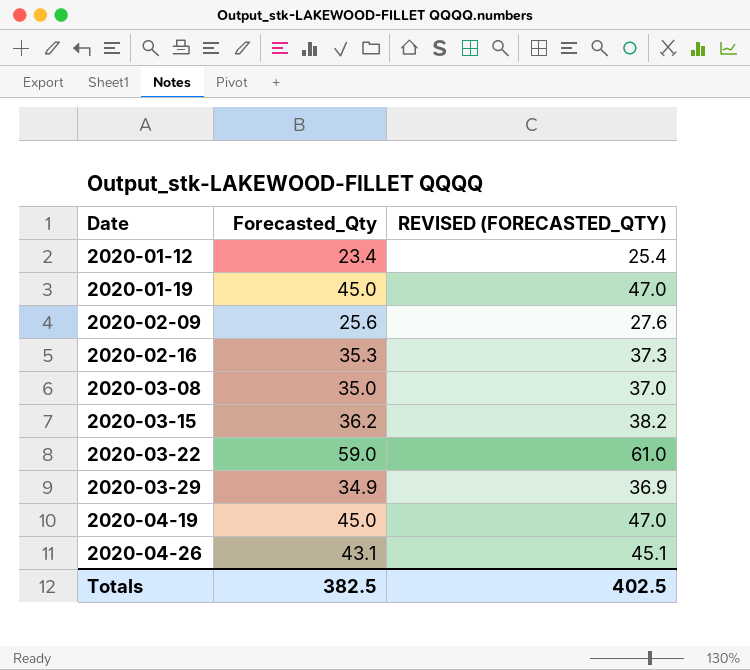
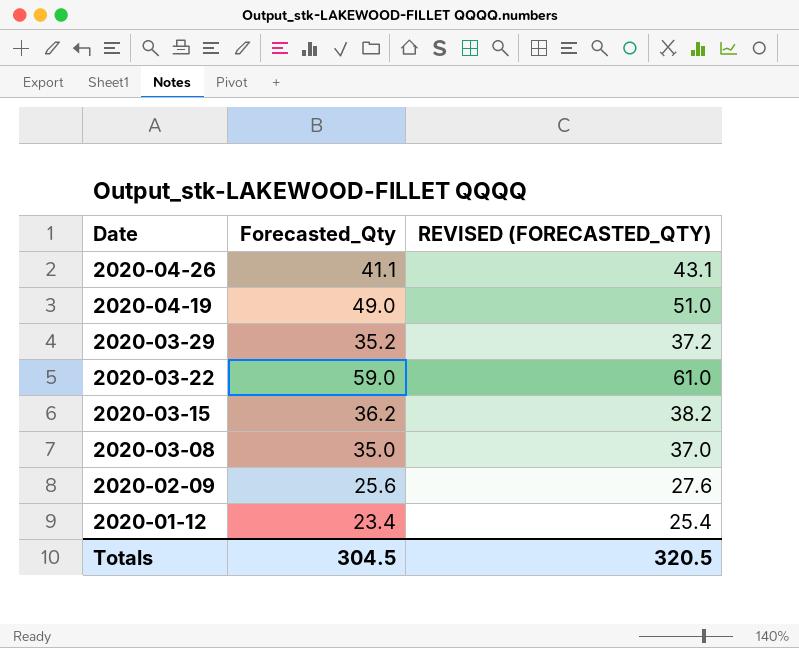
row order: Date ascending -> Date descending
row 2020-01-19: 45.0 | 47.0 -> none
row 2020-02-16: 35.3 | 37.3 -> none
2020-04-26 | Forecasted_Qty: 43.1 -> 41.1
2020-04-26 | REVISED (FORECASTED_QTY): 45.1 -> 43.1
2020-04-19 | Forecasted_Qty: 45.0 -> 49.0
2020-04-19 | REVISED (FORECASTED_QTY): 47.0 -> 51.0
2020-03-29 | Forecasted_Qty: 34.9 -> 35.2
2020-03-29 | REVISED (FORECASTED_QTY): 36.9 -> 37.2
Totals | Forecasted_Qty: 382.5 -> 304.5
Totals | REVISED (FORECASTED_QTY): 402.5 -> 320.5

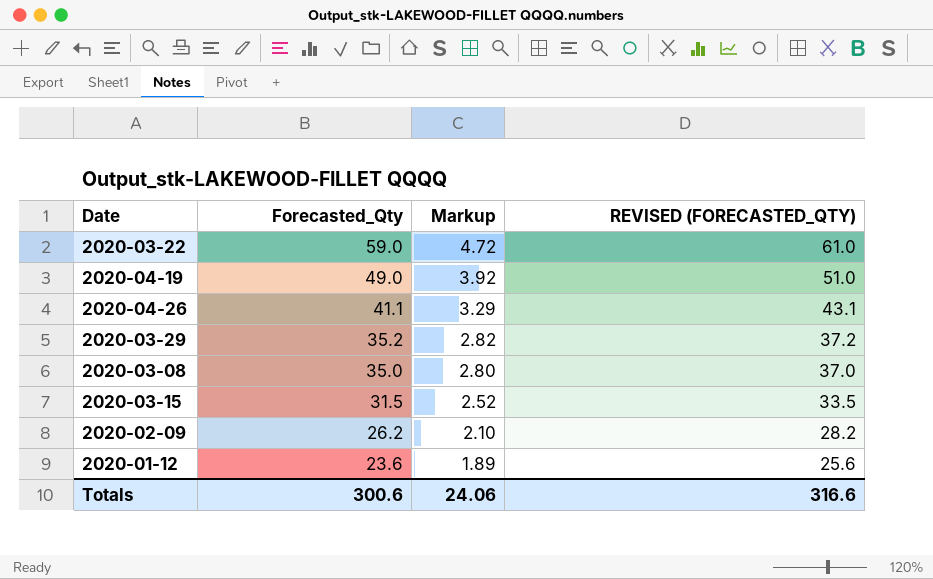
row order: Date descending -> Forecasted_Qty descending
column Markup | formula: none -> [Forecasted_Qty] * 0.08
2020-03-15 | Forecasted_Qty: 36.2 -> 31.5
2020-03-15 | REVISED (FORECASTED_QTY): 38.2 -> 33.5
2020-02-09 | Forecasted_Qty: 25.6 -> 26.2
2020-02-09 | REVISED (FORECASTED_QTY): 27.6 -> 28.2
2020-01-12 | Forecasted_Qty: 23.4 -> 23.6
2020-01-12 | REVISED (FORECASTED_QTY): 25.4 -> 25.6
Totals | Forecasted_Qty: 304.5 -> 300.6
Totals | REVISED (FORECASTED_QTY): 320.5 -> 316.6

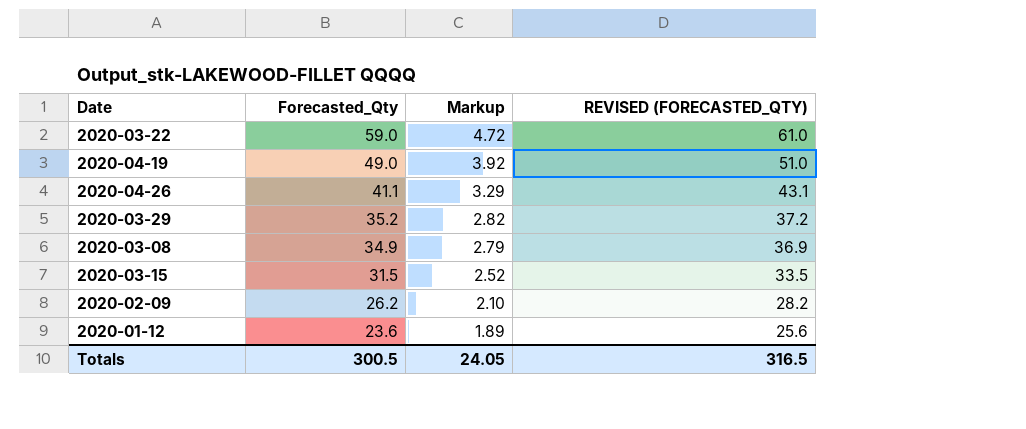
2020-03-08 | Forecasted_Qty: 35.0 -> 34.9
2020-03-08 | Markup: 2.80 -> 2.79
2020-03-08 | REVISED (FORECASTED_QTY): 37.0 -> 36.9
Totals | Forecasted_Qty: 300.6 -> 300.5
Totals | Markup: 24.06 -> 24.05
Totals | REVISED (FORECASTED_QTY): 316.6 -> 316.5

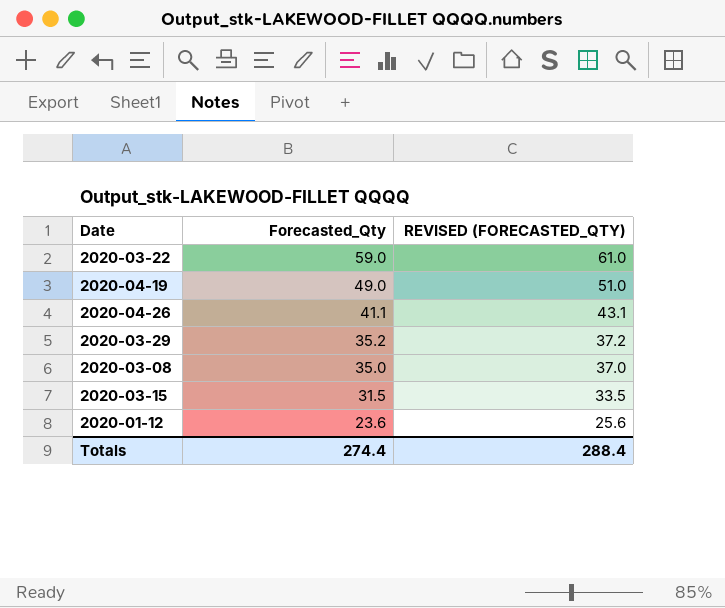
column Markup | formula: [Forecasted_Qty] * 0.08 -> none
row 2020-02-09: 26.2 | 2.10 | 28.2 -> none
2020-03-08 | Forecasted_Qty: 34.9 -> 35.0
2020-03-08 | REVISED (FORECASTED_QTY): 36.9 -> 37.0
Totals | Forecasted_Qty: 300.5 -> 274.4
Totals | REVISED (FORECASTED_QTY): 316.5 -> 288.4

